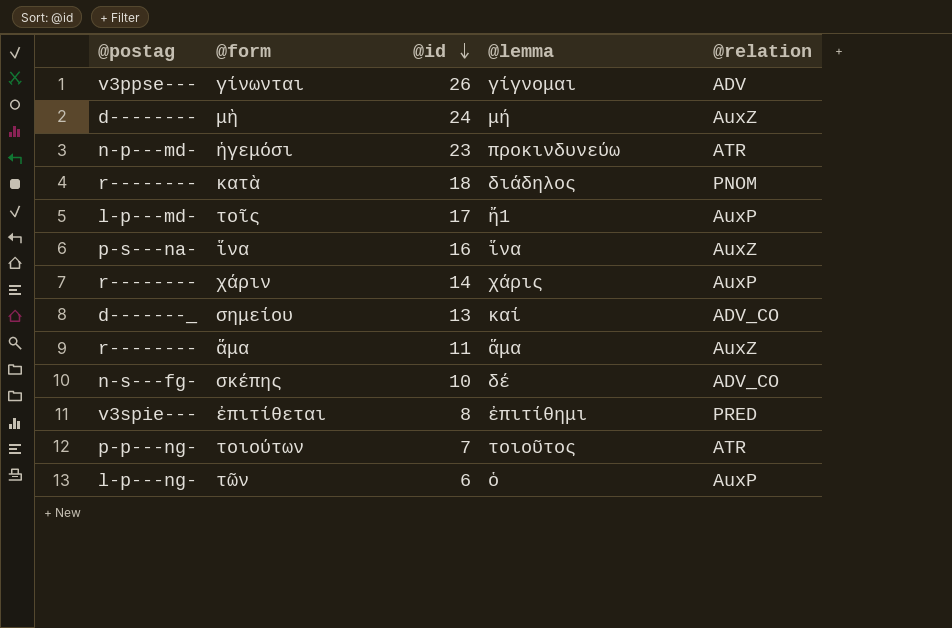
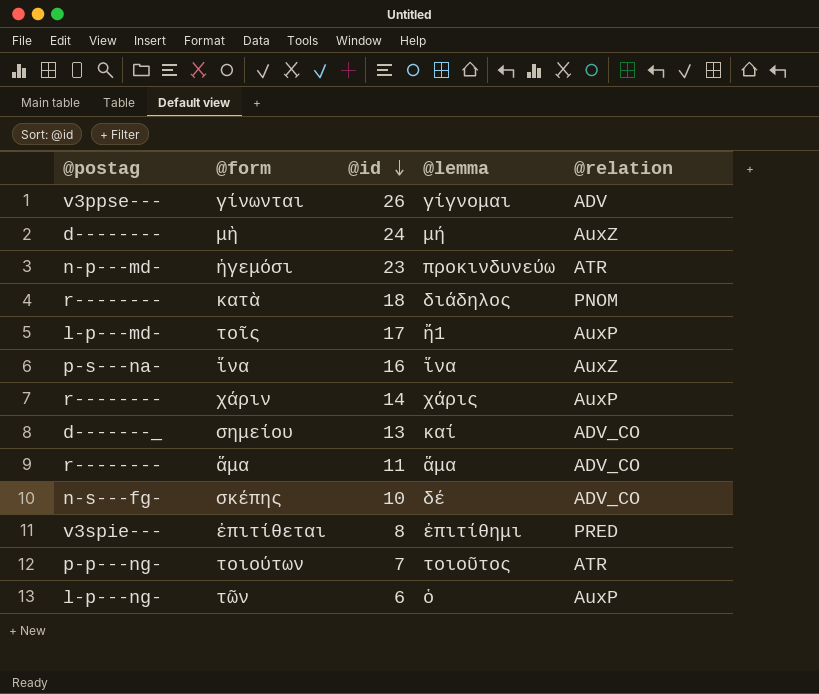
ἅμα | @relation: AuxZ -> ADV_CO

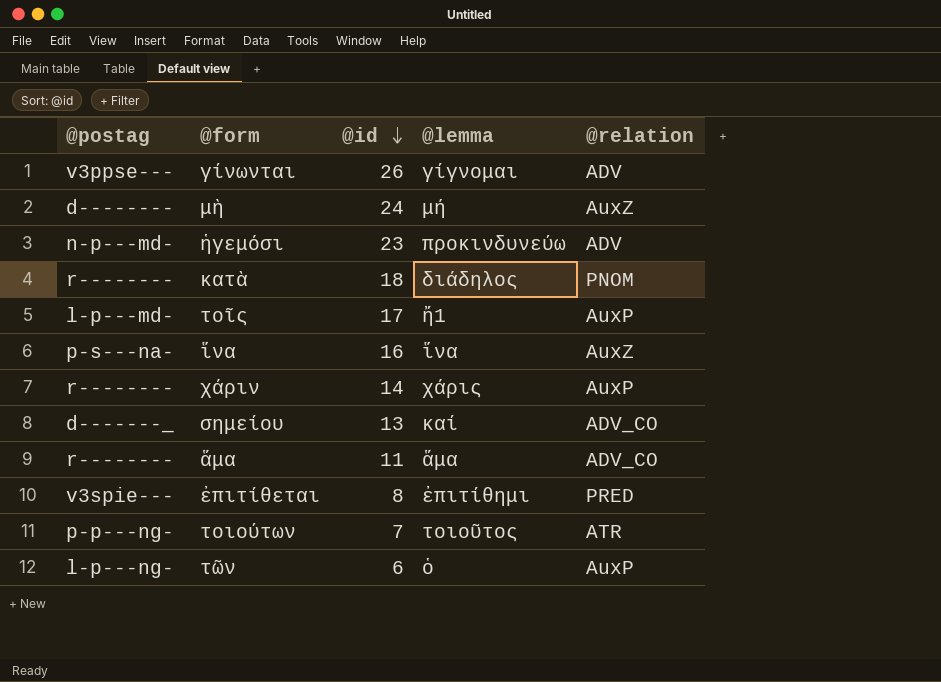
row σκέπης: n-s---fg- | 10 | δέ | ADV_CO -> none
ἡγεμόσι | @relation: ATR -> ADV

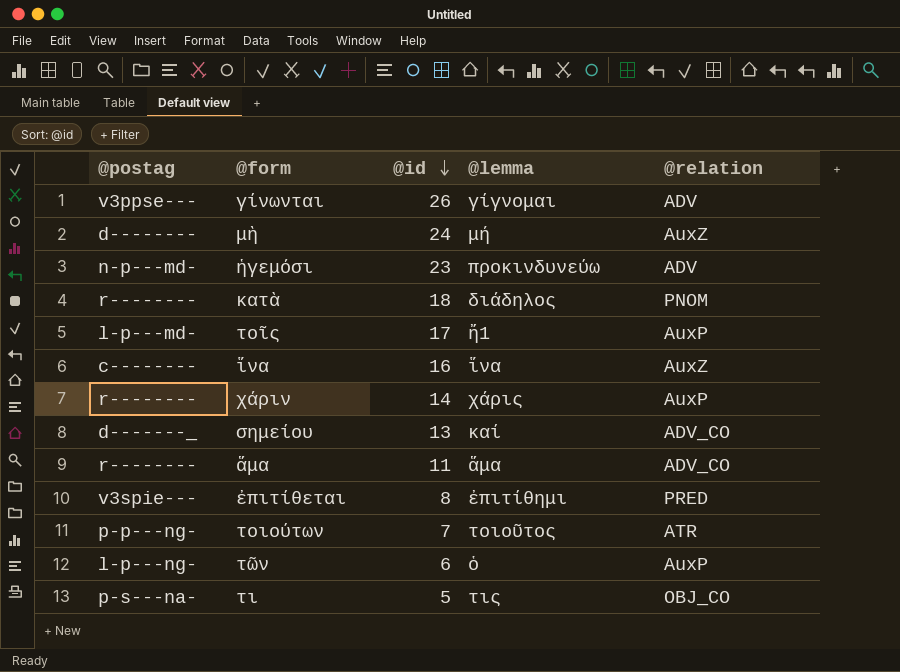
ἵνα | @postag: p-s---na- -> c--------
row τι: none -> p-s---na- | 5 | τις | OBJ_CO

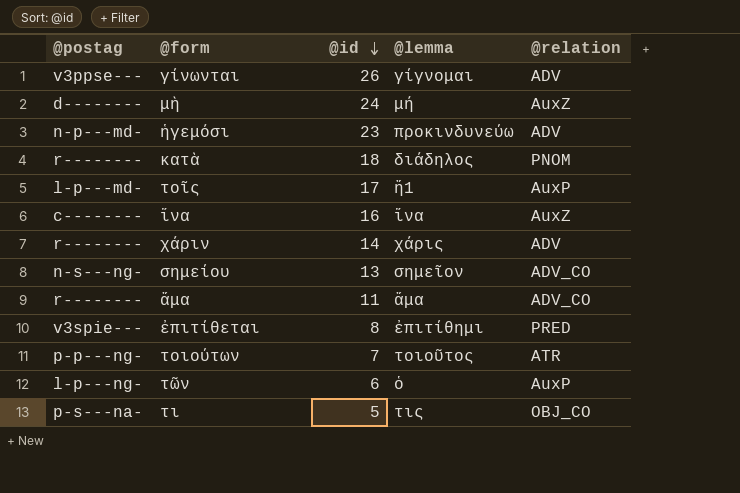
χάριν | @relation: AuxP -> ADV
σημείου | @postag: d-------_ -> n-s---ng-
σημείου | @lemma: καί -> σημεῖον

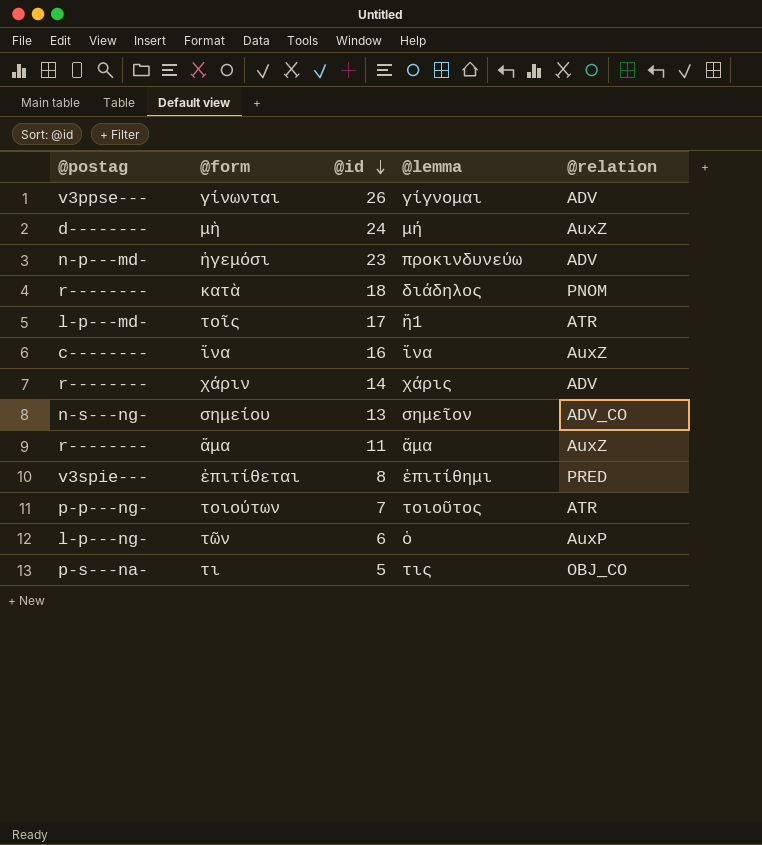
τοῖς | @relation: AuxP -> ATR
ἅμα | @relation: ADV_CO -> AuxZ

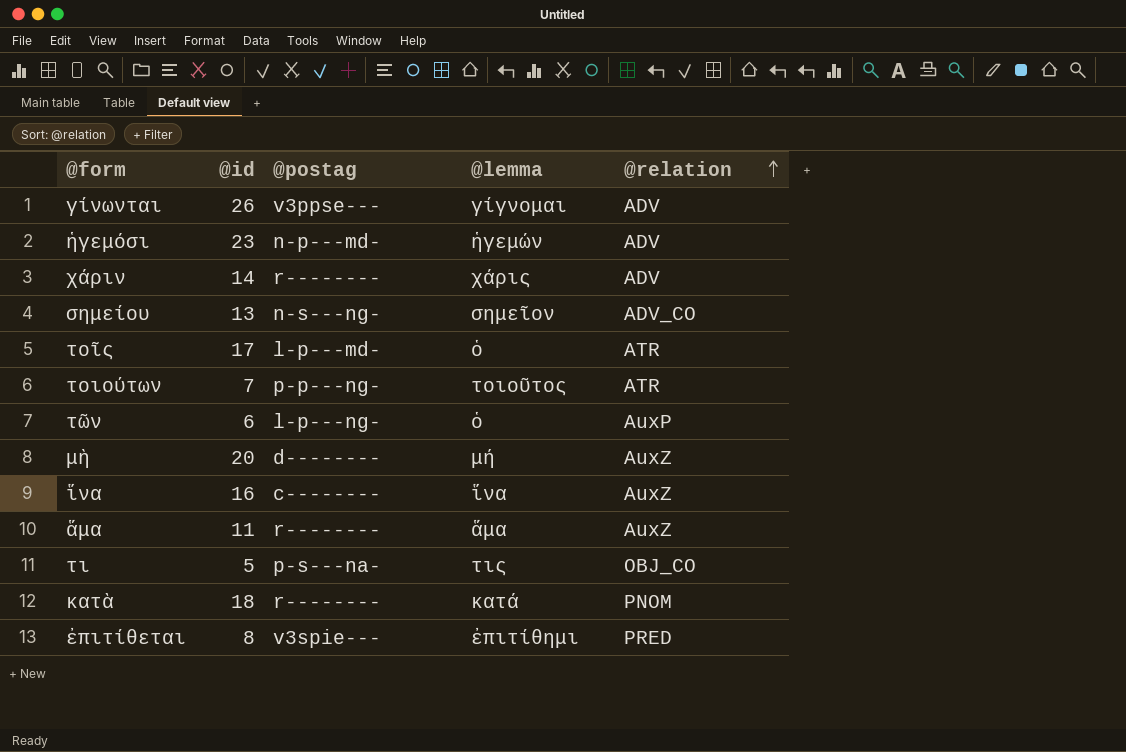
row order: @id descending -> @relation ascending
column @postag | position: 1 -> 3
ἡγεμόσι | @lemma: προκινδυνεύω -> ἡγεμών
τοῖς | @lemma: ἤ1 -> ὁ
μὴ | @id: 24 -> 20
κατὰ | @lemma: διάδηλος -> κατά

